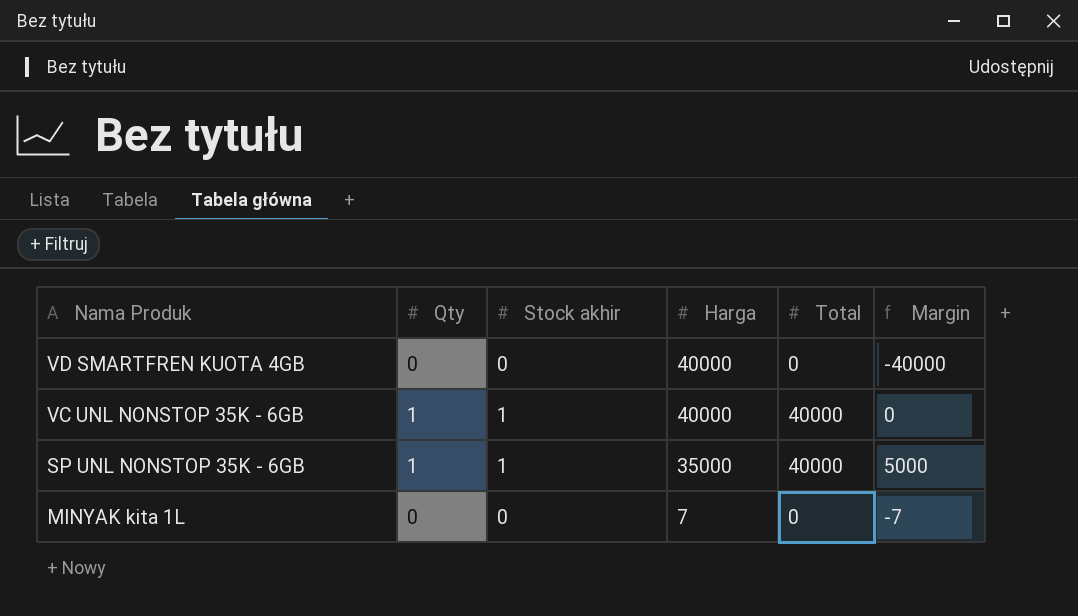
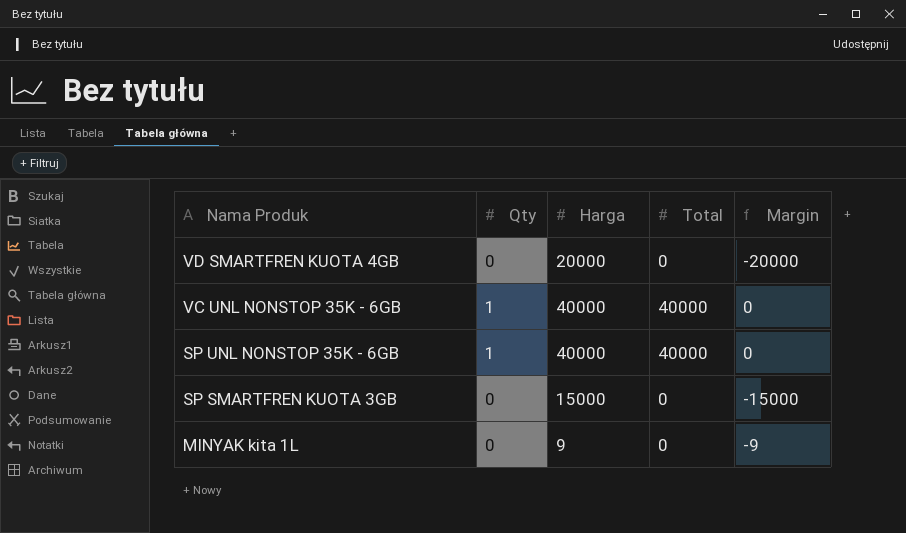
column Stock akhir | position: 3 -> none
VD SMARTFREN KUOTA 4GB | Harga: 40000 -> 20000
VD SMARTFREN KUOTA 4GB | Margin: -40000 -> -20000
SP UNL NONSTOP 35K - 6GB | Harga: 35000 -> 40000
SP UNL NONSTOP 35K - 6GB | Margin: 5000 -> 0
row SP SMARTFREN KUOTA 3GB: none -> 0 | 15000 | 0 | -15000
MINYAK kita 1L | Harga: 7 -> 9
MINYAK kita 1L | Margin: -7 -> -9

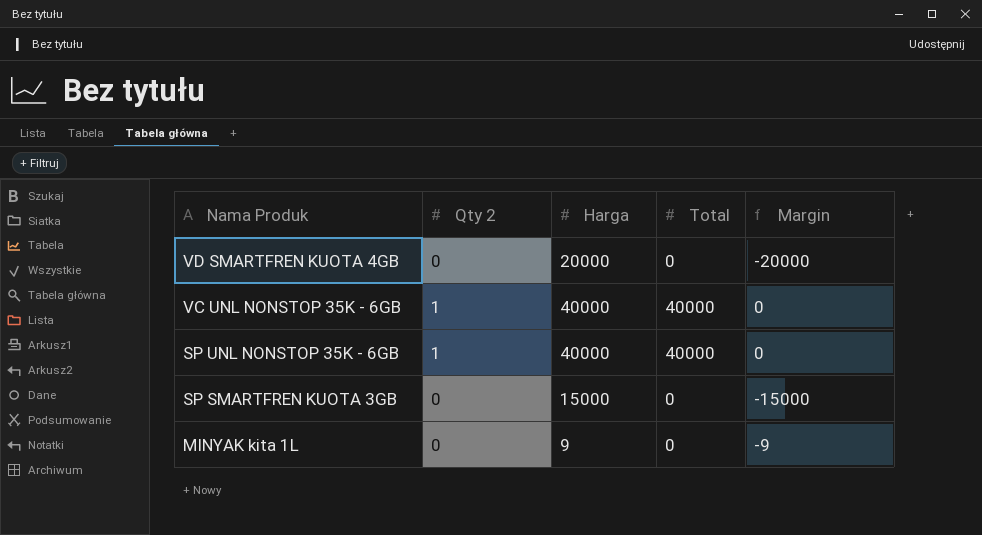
column name: Qty -> Qty 2

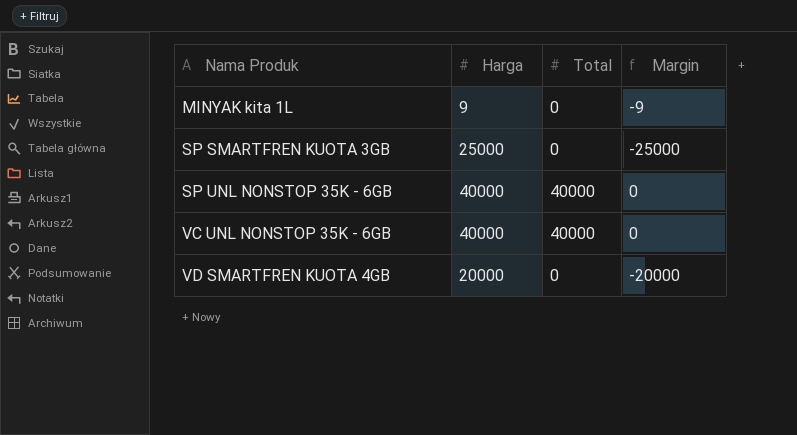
row order: Nama Produk descending -> Nama Produk ascending
column Qty 2 | position: 2 -> none
SP SMARTFREN KUOTA 3GB | Harga: 15000 -> 25000
SP SMARTFREN KUOTA 3GB | Margin: -15000 -> -25000

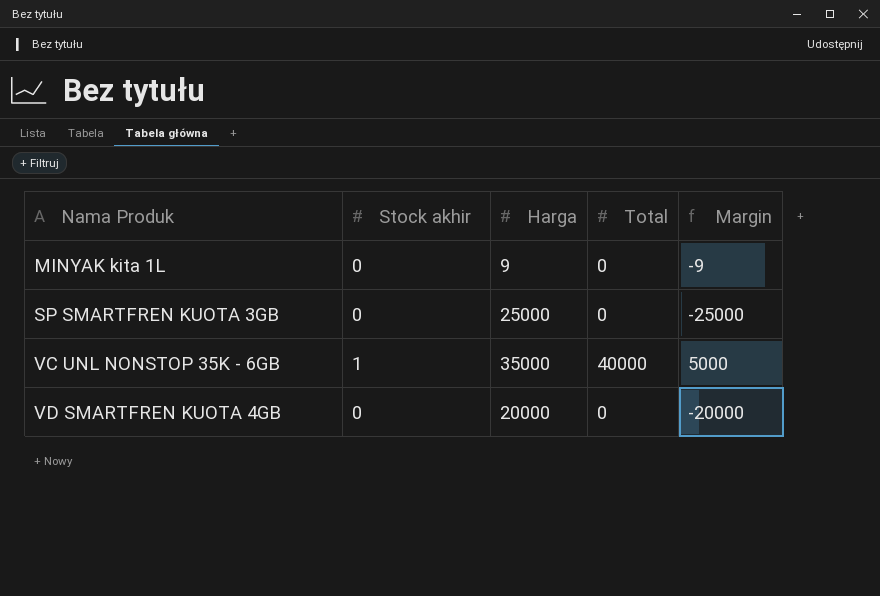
column Stock akhir | position: none -> 2
row SP UNL NONSTOP 35K - 6GB: 40000 | 40000 | 0 -> none
VC UNL NONSTOP 35K - 6GB | Harga: 40000 -> 35000
VC UNL NONSTOP 35K - 6GB | Margin: 0 -> 5000

